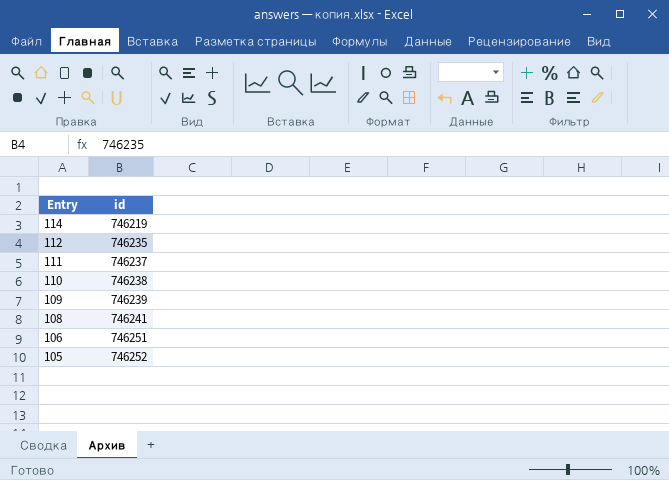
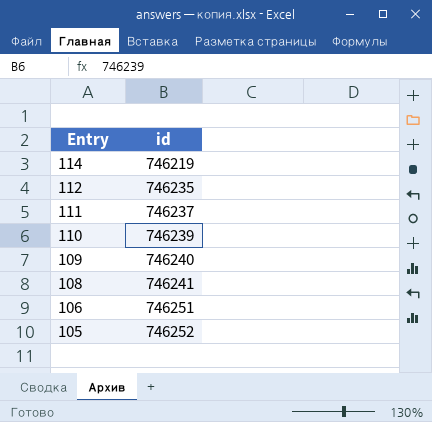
110 | id: 746238 -> 746239
109 | id: 746239 -> 746240

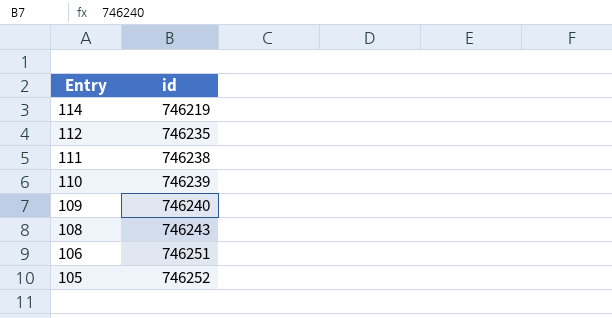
111 | id: 746237 -> 746238
108 | id: 746241 -> 746243

